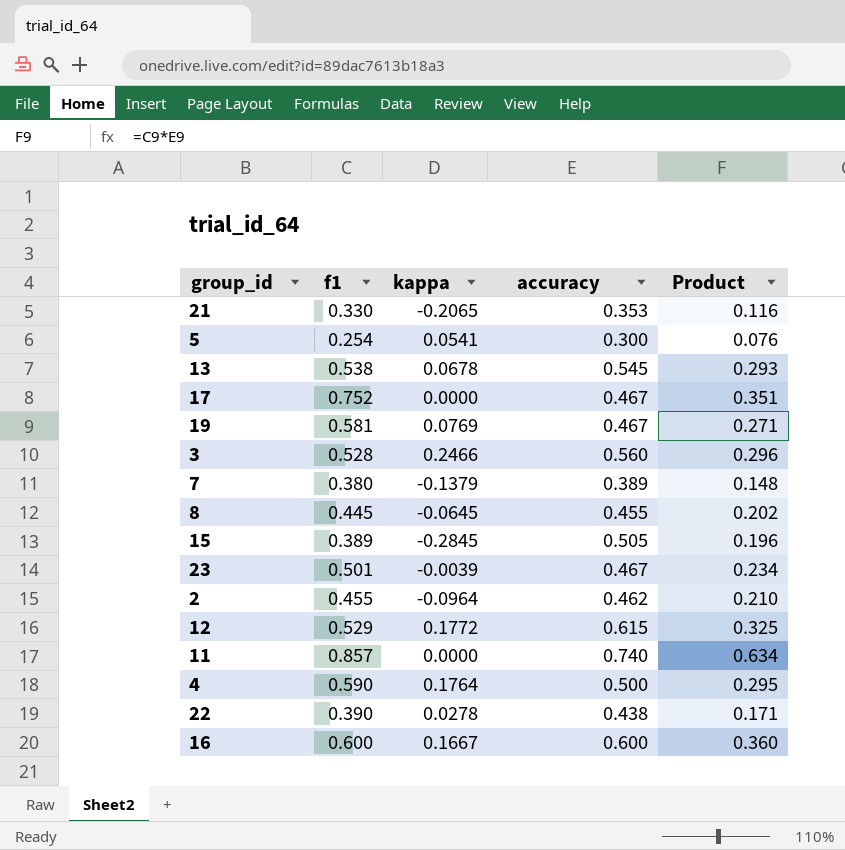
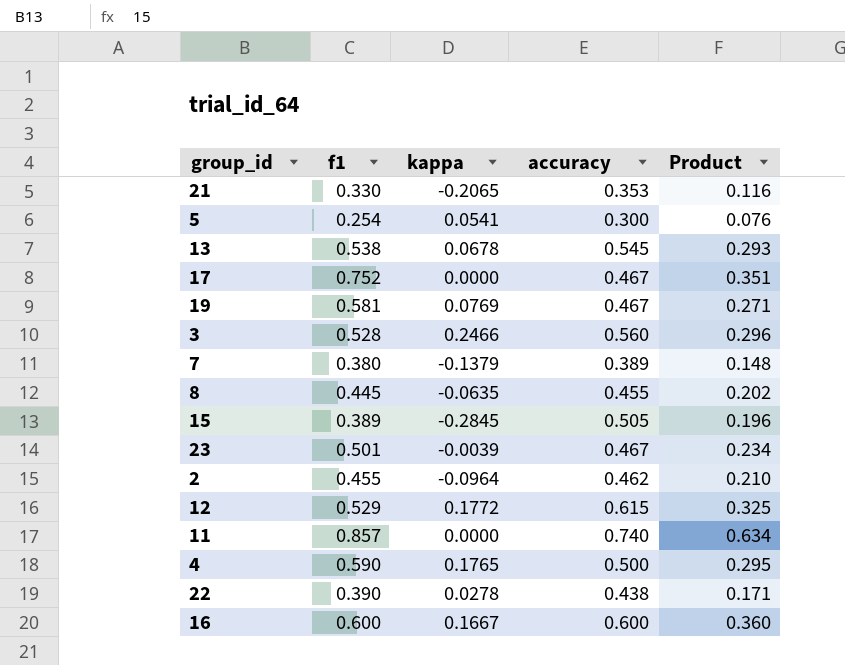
8 | kappa: -0.0645 -> -0.0635
4 | kappa: 0.1764 -> 0.1765

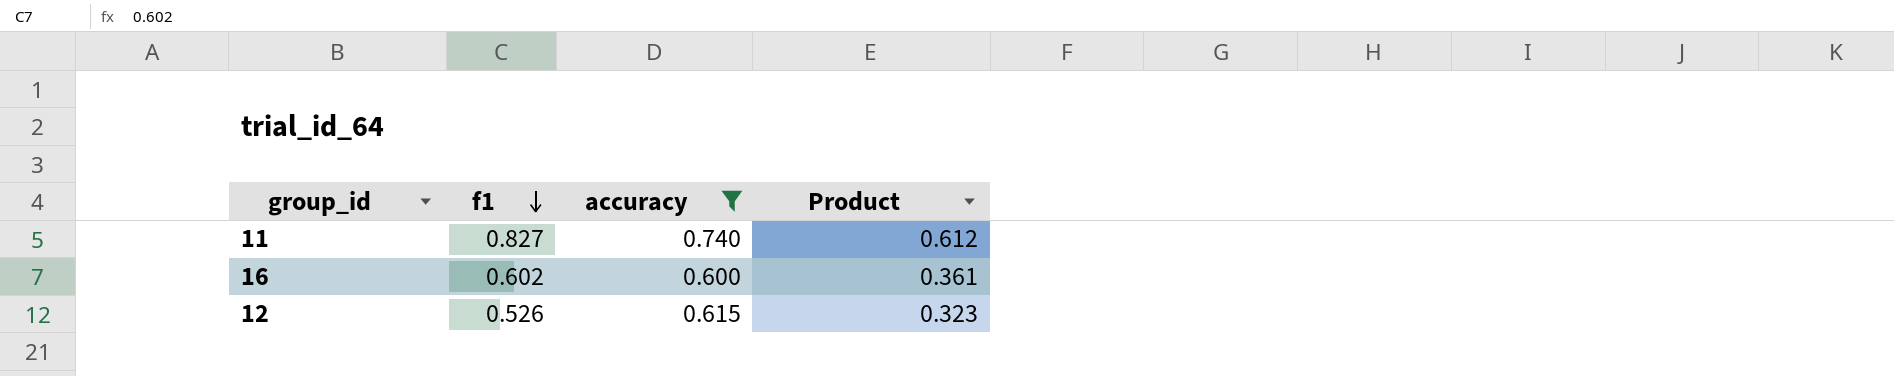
filter: none -> accuracy >= 0.600
row order: none -> f1 descending
column kappa | position: 3 -> none
11 | f1: 0.857 -> 0.827
11 | Product: 0.634 -> 0.612
16 | f1: 0.600 -> 0.602
16 | Product: 0.360 -> 0.361
12 | f1: 0.529 -> 0.526
12 | Product: 0.325 -> 0.323

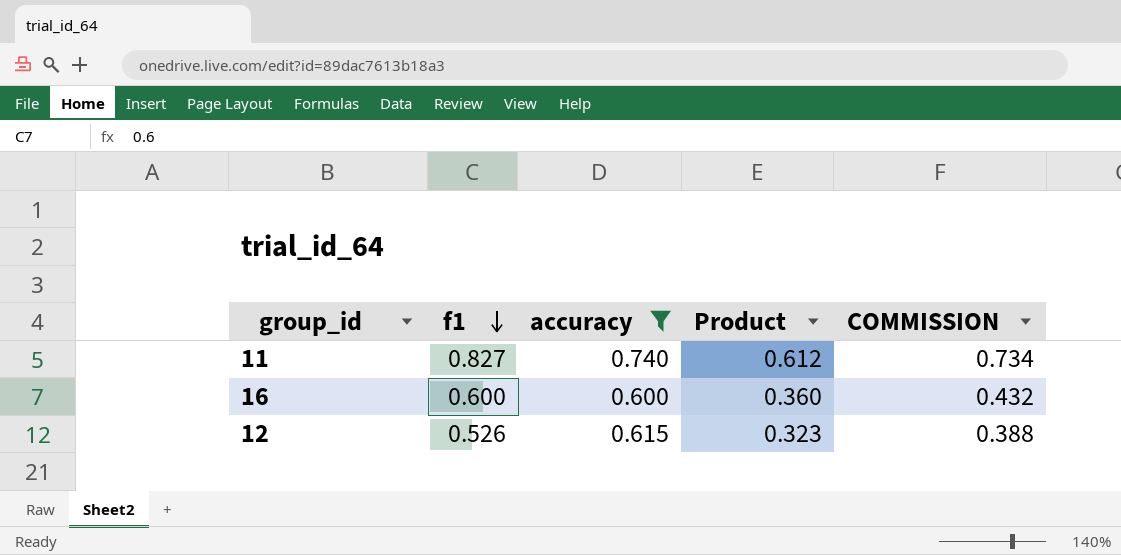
column COMMISSION | formula: none -> [Product] * 1.2
16 | f1: 0.602 -> 0.600
16 | Product: 0.361 -> 0.360

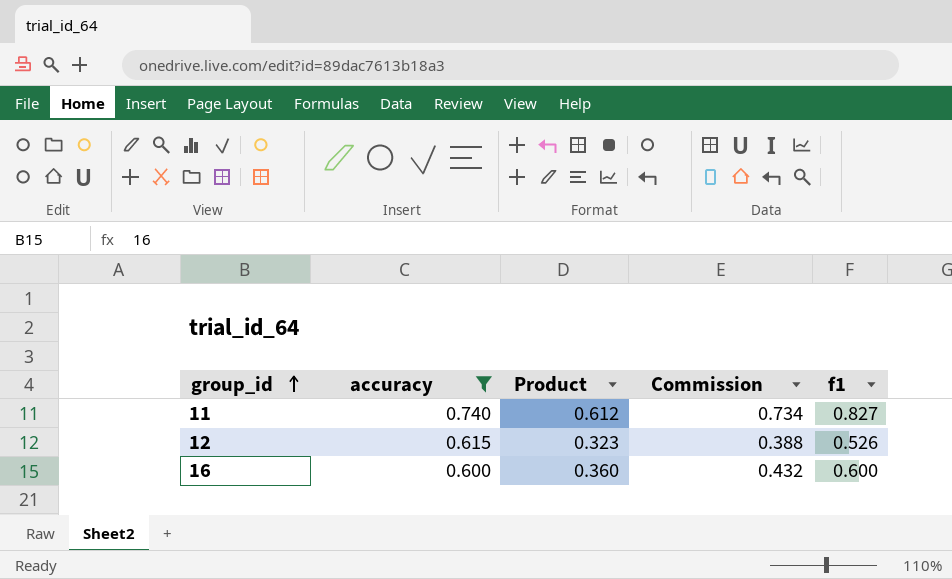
row order: f1 descending -> group_id ascending
column name: COMMISSION -> Commission
column f1 | position: 2 -> 5

